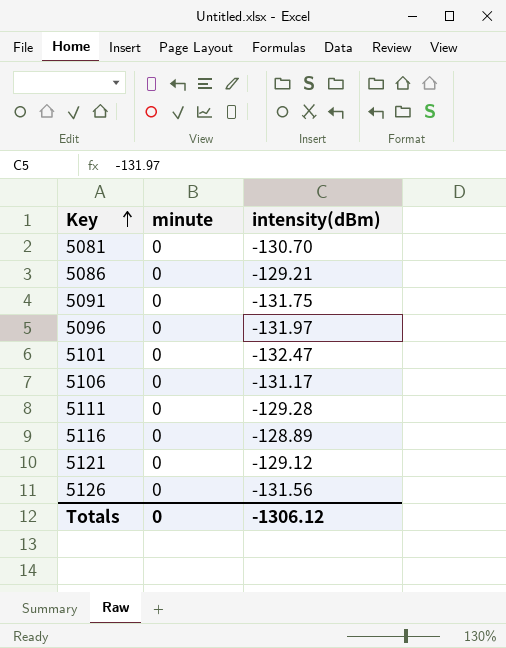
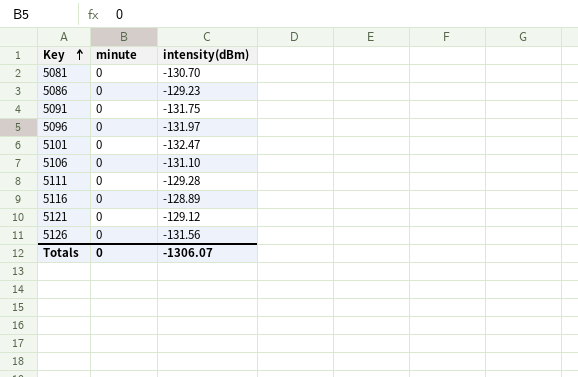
5086 | intensity(dBm): -129.21 -> -129.23
5106 | intensity(dBm): -131.17 -> -131.10
Totals | intensity(dBm): -1306.12 -> -1306.07

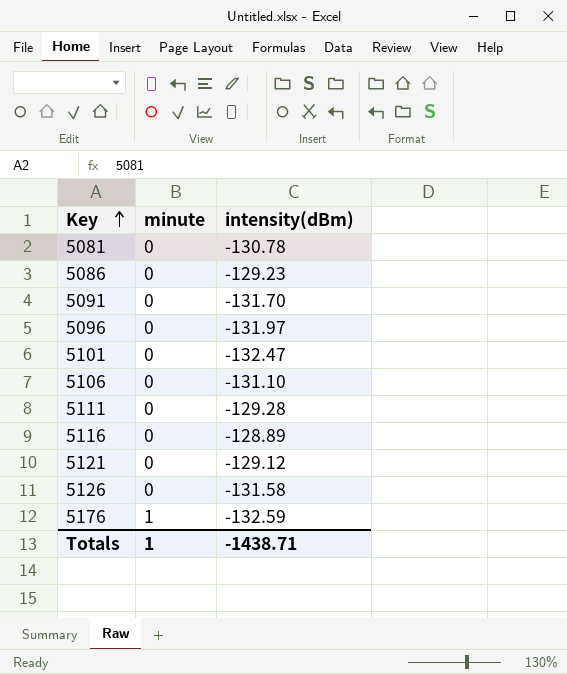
5081 | intensity(dBm): -130.70 -> -130.78
5091 | intensity(dBm): -131.75 -> -131.70
5126 | intensity(dBm): -131.56 -> -131.58
row 5176: none -> 1 | -132.59
Totals | minute: 0 -> 1
Totals | intensity(dBm): -1306.07 -> -1438.71

